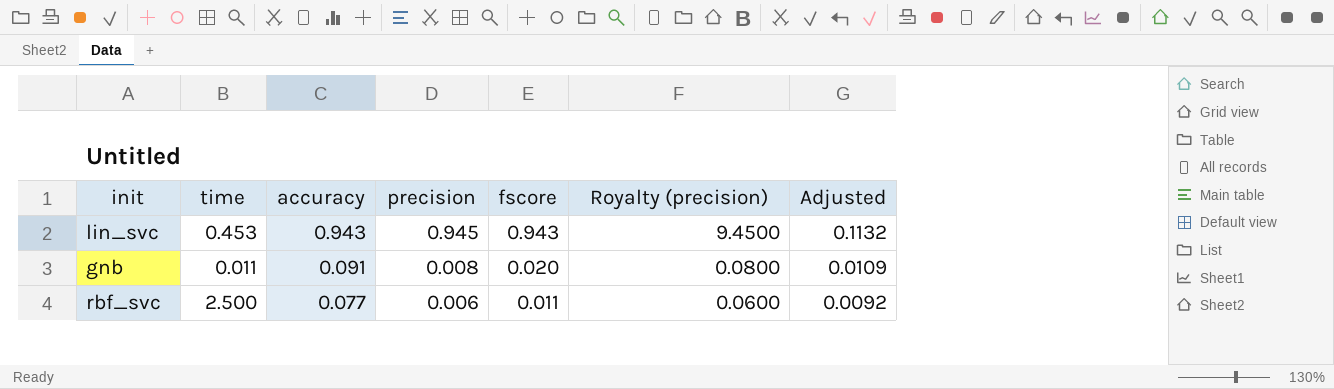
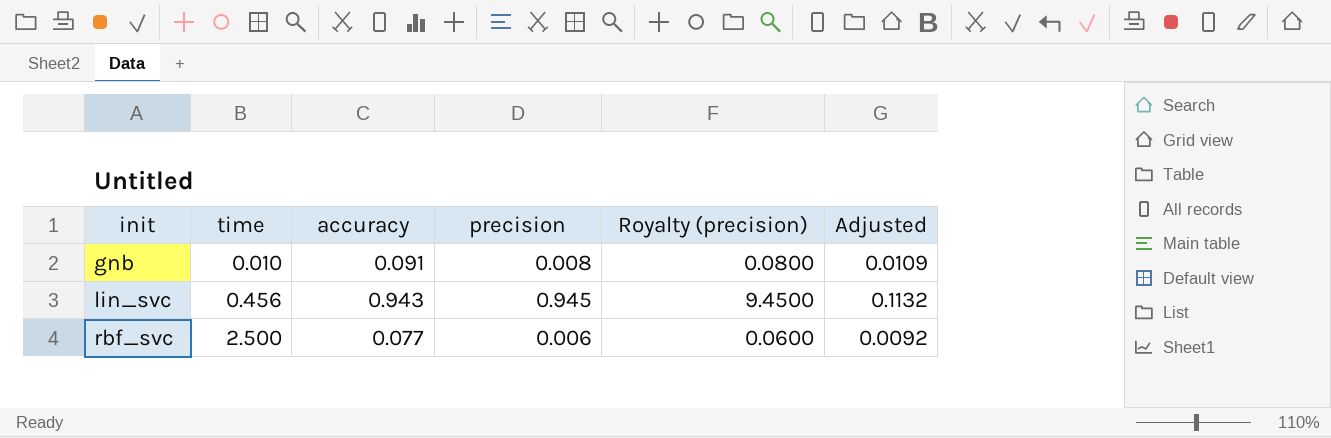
row order: accuracy descending -> init ascending
column fscore | position: 5 -> none
gnb | time: 0.011 -> 0.010
lin_svc | time: 0.453 -> 0.456

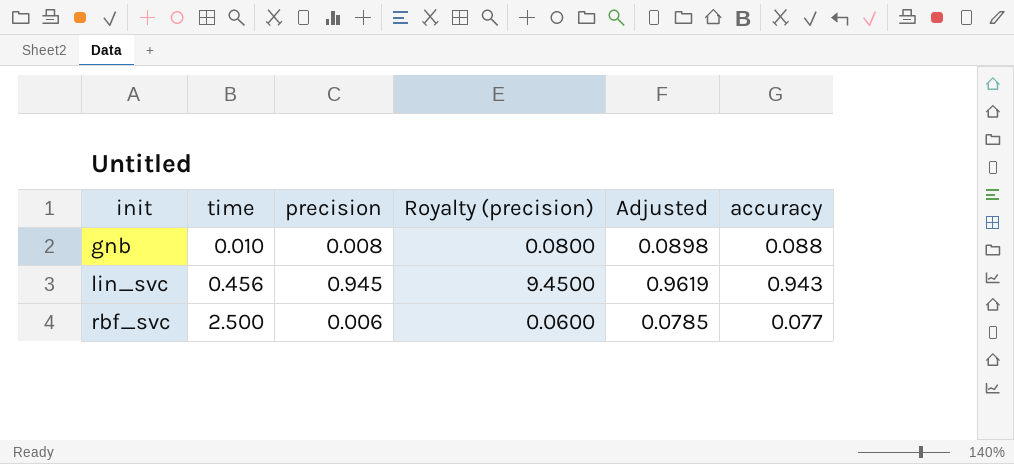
column Adjusted | formula: [accuracy] * 0.12 -> [accuracy] * 1.02
column accuracy | position: 3 -> 6
gnb | accuracy: 0.091 -> 0.088

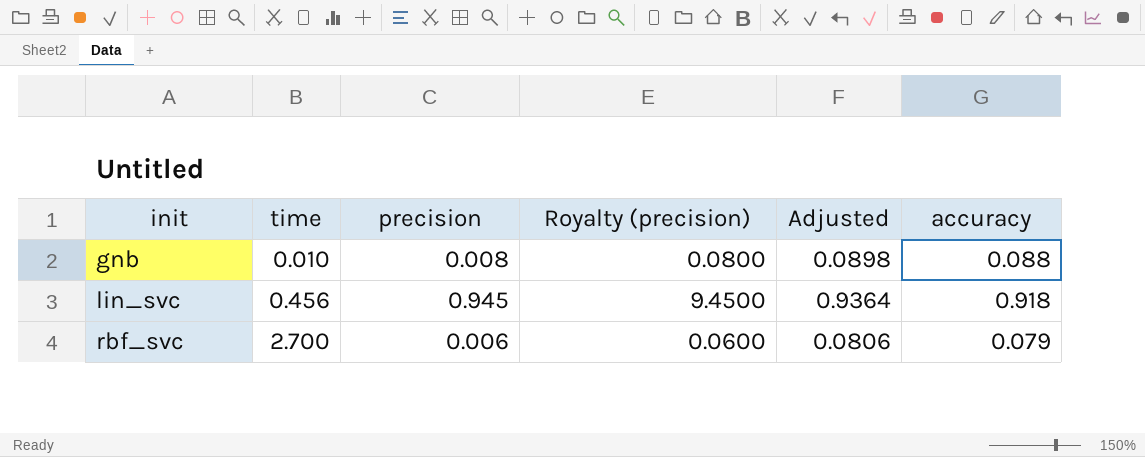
lin_svc | Adjusted: 0.9619 -> 0.9364
lin_svc | accuracy: 0.943 -> 0.918
rbf_svc | time: 2.500 -> 2.700
rbf_svc | Adjusted: 0.0785 -> 0.0806
rbf_svc | accuracy: 0.077 -> 0.079

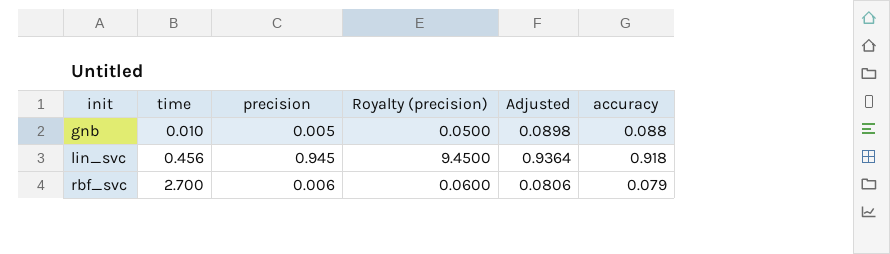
gnb | precision: 0.008 -> 0.005
gnb | Royalty (precision): 0.0800 -> 0.0500

